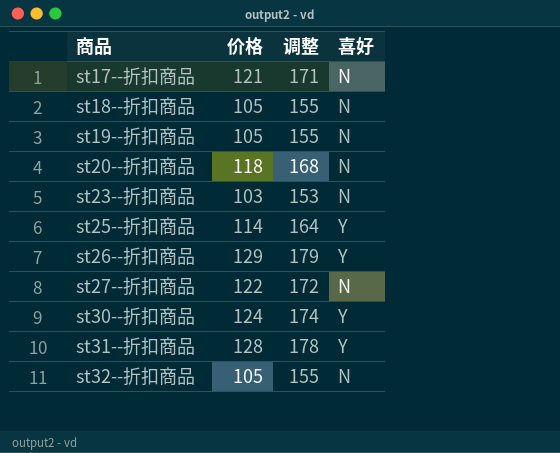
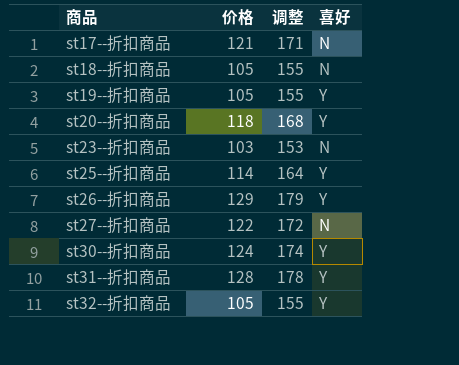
st19--折扣商品 | 喜好: N -> Y
st20--折扣商品 | 喜好: N -> Y
st32--折扣商品 | 喜好: N -> Y

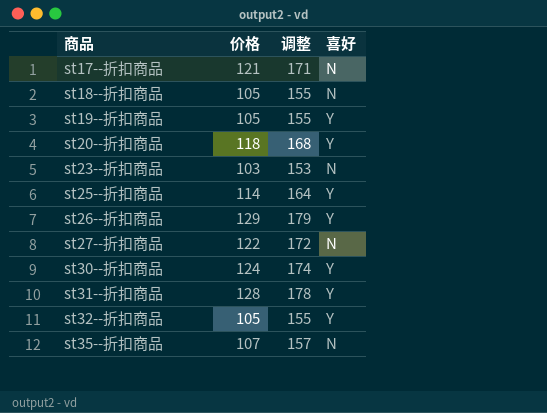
row st35--折扣商品: none -> 107 | 157 | N

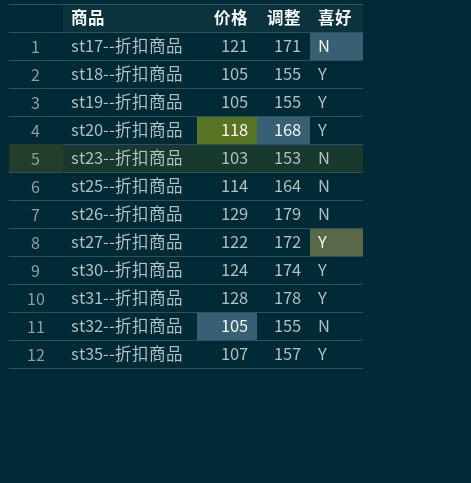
st18--折扣商品 | 喜好: N -> Y
st25--折扣商品 | 喜好: Y -> N
st26--折扣商品 | 喜好: Y -> N
st27--折扣商品 | 喜好: N -> Y
st32--折扣商品 | 喜好: Y -> N
st35--折扣商品 | 喜好: N -> Y

